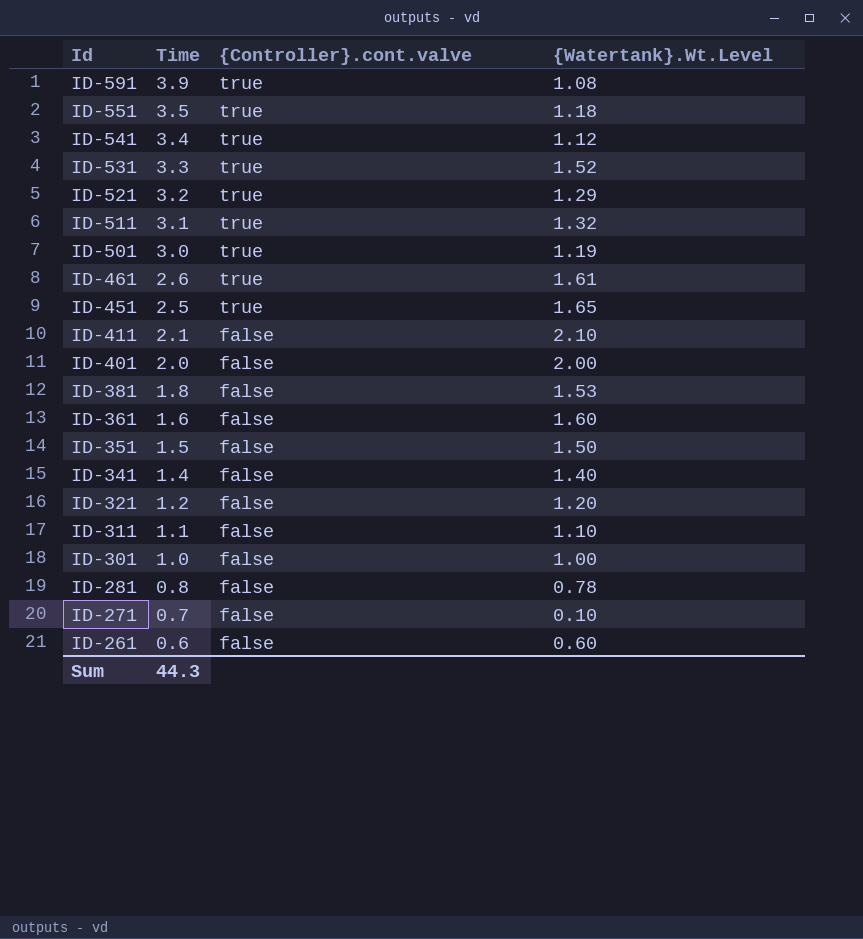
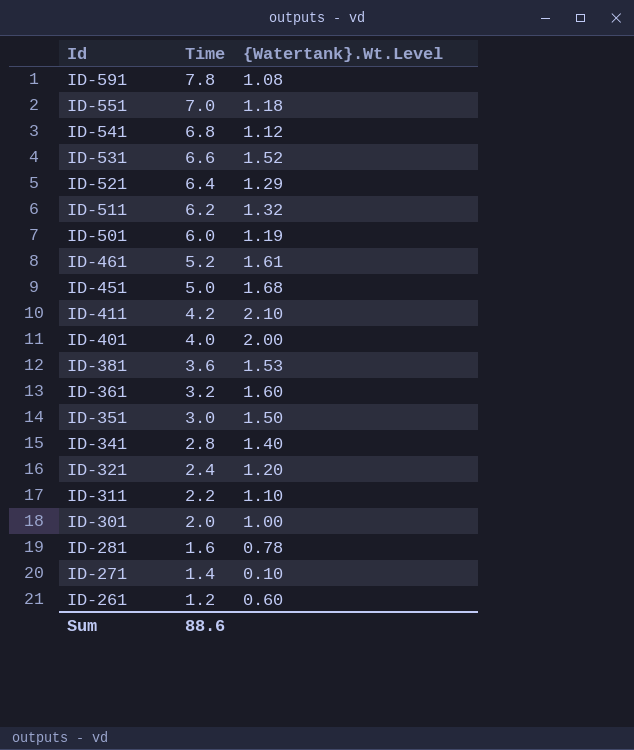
column {Controller}.cont.valve | position: 3 -> none
ID-591 | Time: 3.9 -> 7.8
ID-551 | Time: 3.5 -> 7.0
ID-541 | Time: 3.4 -> 6.8
ID-531 | Time: 3.3 -> 6.6
ID-521 | Time: 3.2 -> 6.4
ID-511 | Time: 3.1 -> 6.2
ID-501 | Time: 3.0 -> 6.0
ID-461 | Time: 2.6 -> 5.2
ID-451 | Time: 2.5 -> 5.0
ID-451 | {Watertank}.Wt.Level: 1.65 -> 1.68
ID-411 | Time: 2.1 -> 4.2
ID-401 | Time: 2.0 -> 4.0
ID-381 | Time: 1.8 -> 3.6
ID-361 | Time: 1.6 -> 3.2
ID-351 | Time: 1.5 -> 3.0
ID-341 | Time: 1.4 -> 2.8
ID-321 | Time: 1.2 -> 2.4
ID-311 | Time: 1.1 -> 2.2
ID-301 | Time: 1.0 -> 2.0
ID-281 | Time: 0.8 -> 1.6
ID-271 | Time: 0.7 -> 1.4
ID-261 | Time: 0.6 -> 1.2
Sum | Time: 44.3 -> 88.6

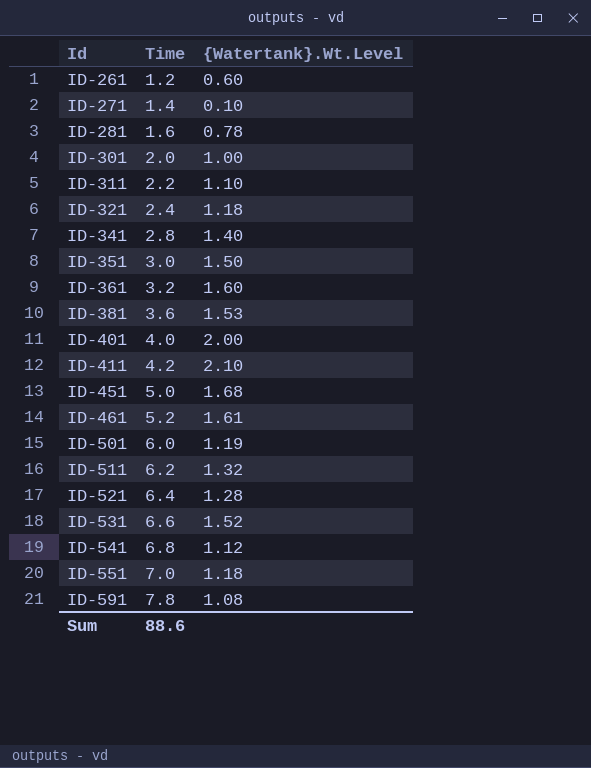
row order: Id descending -> Id ascending
ID-321 | {Watertank}.Wt.Level: 1.20 -> 1.18
ID-521 | {Watertank}.Wt.Level: 1.29 -> 1.28

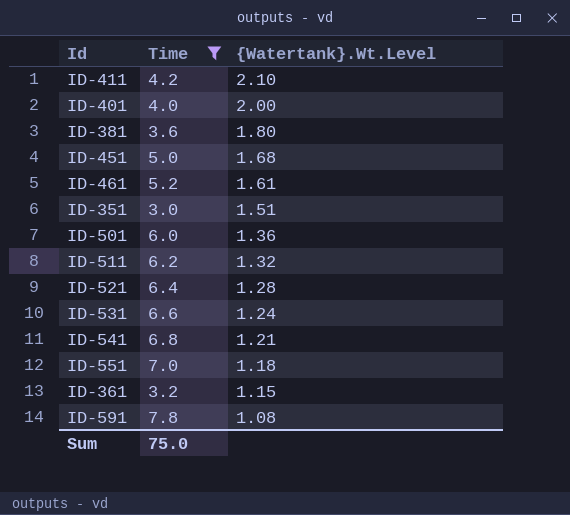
filter: none -> Time >= 3.0
row order: Id ascending -> {Watertank}.Wt.Level descending
ID-381 | {Watertank}.Wt.Level: 1.53 -> 1.80
ID-351 | {Watertank}.Wt.Level: 1.50 -> 1.51
ID-501 | {Watertank}.Wt.Level: 1.19 -> 1.36
ID-531 | {Watertank}.Wt.Level: 1.52 -> 1.24
ID-541 | {Watertank}.Wt.Level: 1.12 -> 1.21
ID-361 | {Watertank}.Wt.Level: 1.60 -> 1.15
Sum | Time: 88.6 -> 75.0

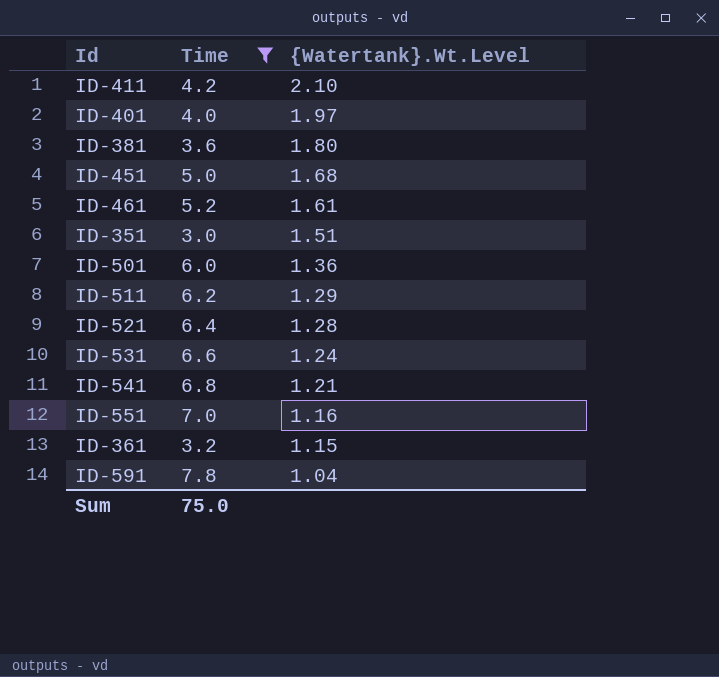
ID-401 | {Watertank}.Wt.Level: 2.00 -> 1.97
ID-511 | {Watertank}.Wt.Level: 1.32 -> 1.29
ID-551 | {Watertank}.Wt.Level: 1.18 -> 1.16
ID-591 | {Watertank}.Wt.Level: 1.08 -> 1.04

